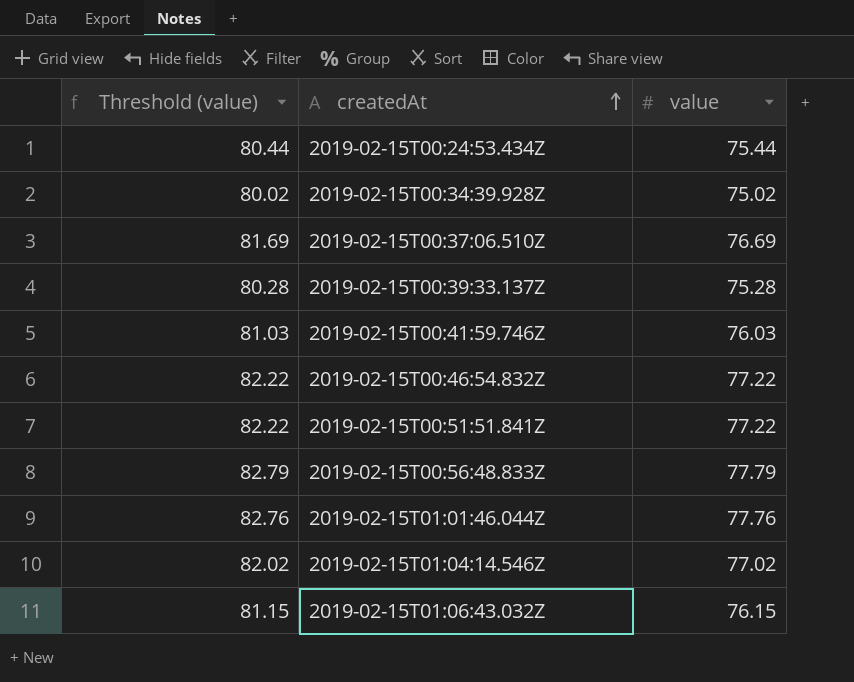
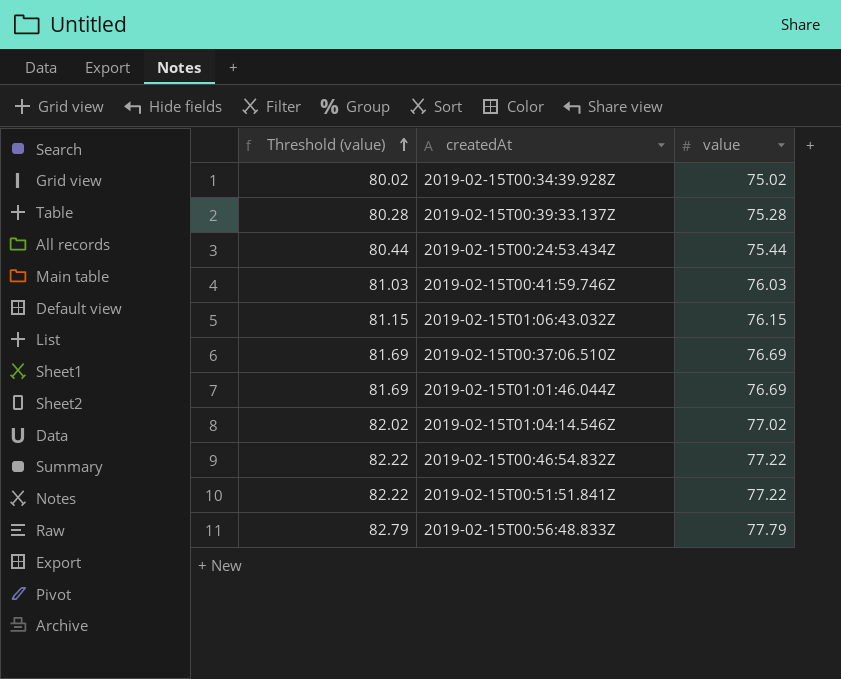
row order: createdAt ascending -> Threshold (value) ascending
2019-02-15T01:01:46.044Z | Threshold (value): 82.76 -> 81.69
2019-02-15T01:01:46.044Z | value: 77.76 -> 76.69

